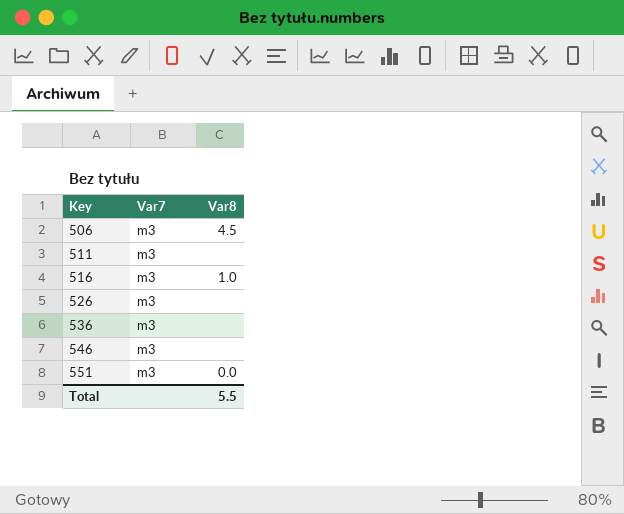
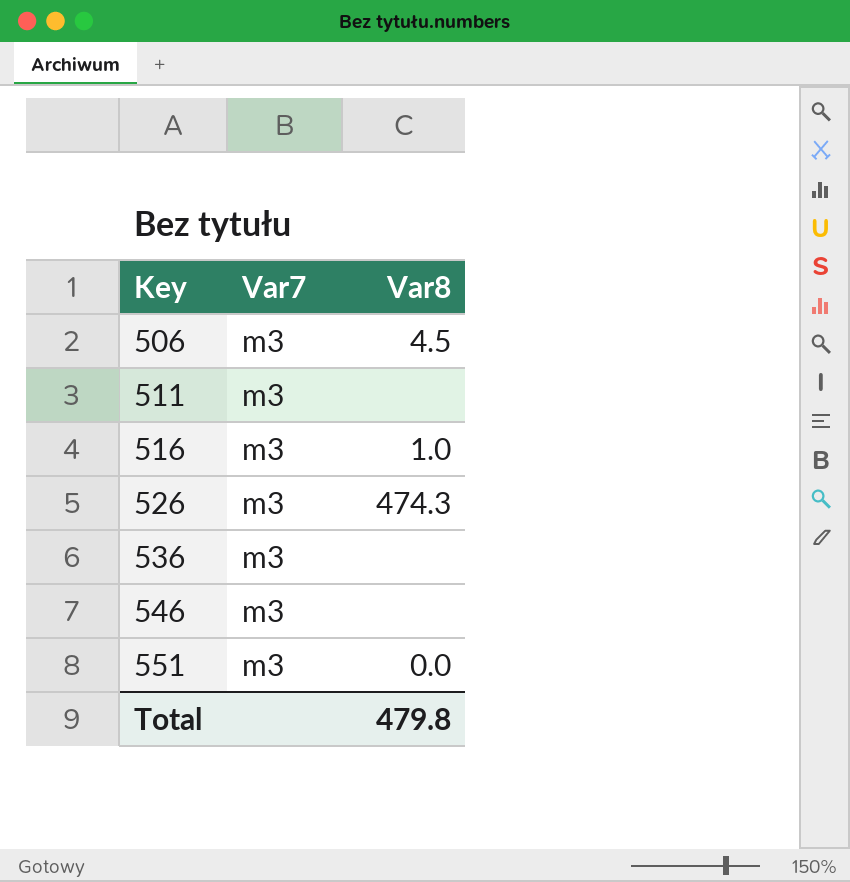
526 | Var8: none -> 474.3
Total | Var8: 5.5 -> 479.8

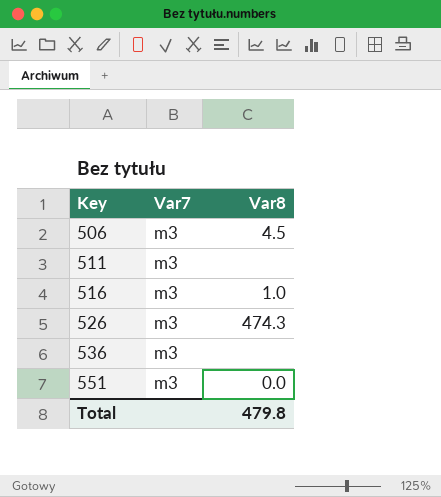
row 546: m3 | none -> none

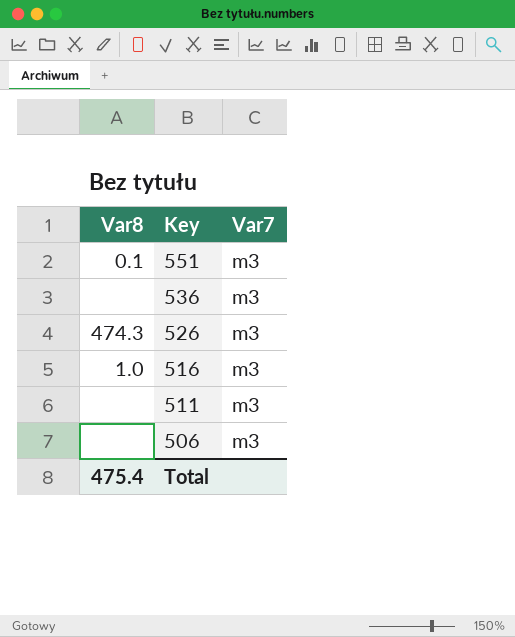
row order: Key ascending -> Key descending
column Var8 | position: 3 -> 1
551 | Var8: 0.0 -> 0.1
506 | Var8: 4.5 -> none
Total | Var8: 479.8 -> 475.4

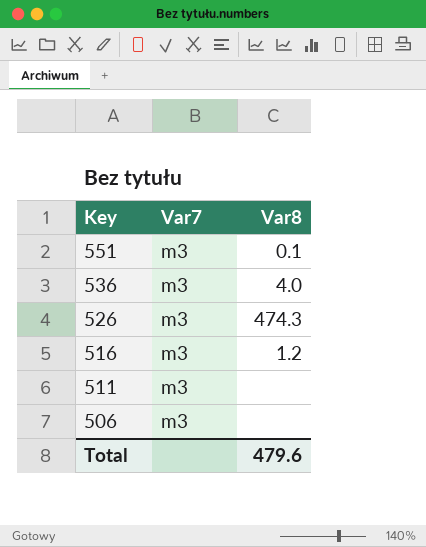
column Var8 | position: 1 -> 3
536 | Var8: none -> 4.0
516 | Var8: 1.0 -> 1.2
Total | Var8: 475.4 -> 479.6

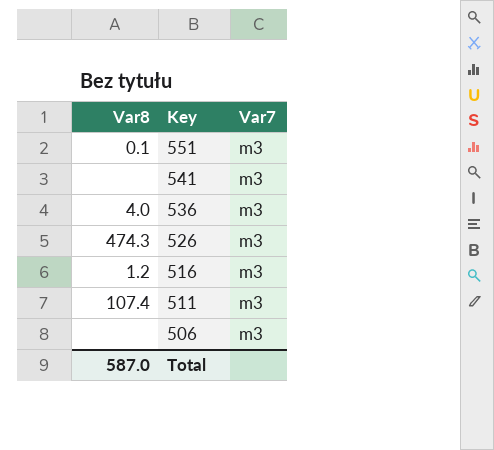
column Var8 | position: 3 -> 1
row 541: none -> none | m3
511 | Var8: none -> 107.4
Total | Var8: 479.6 -> 587.0

